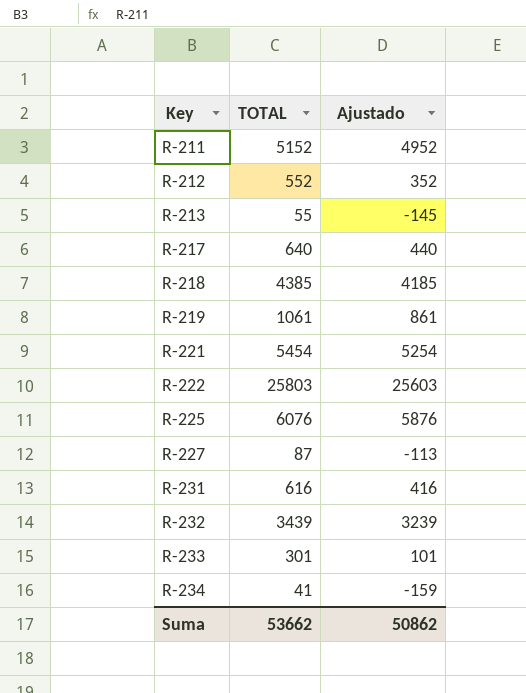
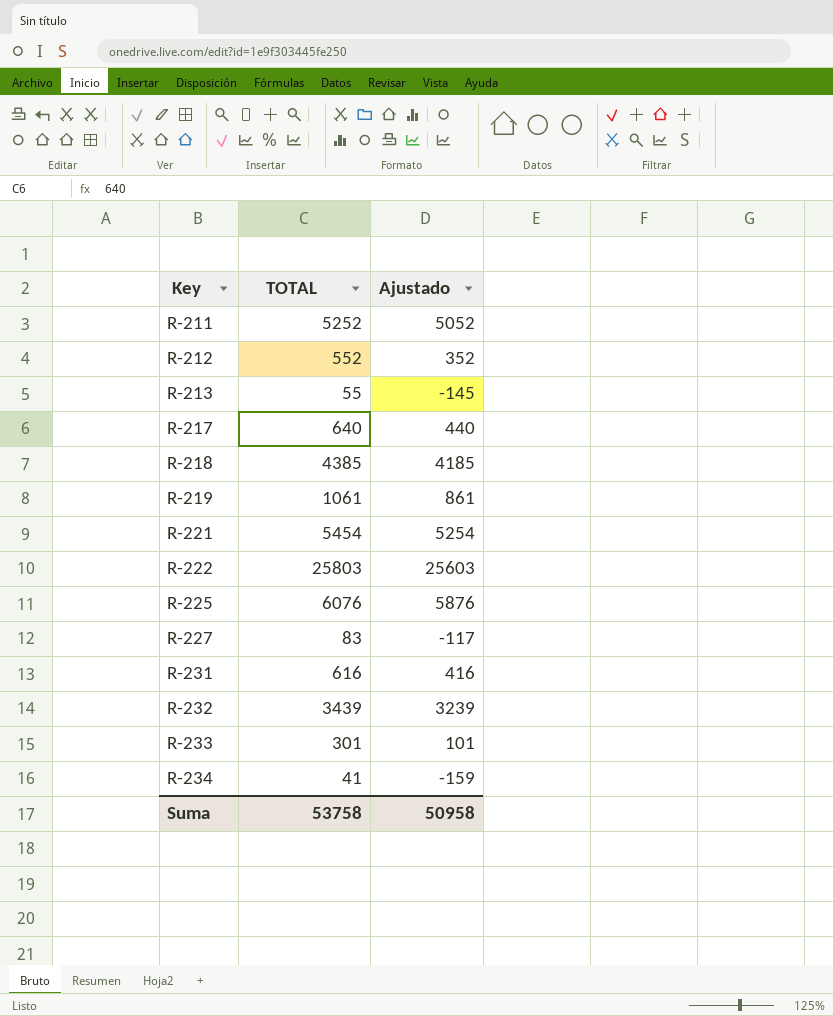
R-211 | TOTAL: 5152 -> 5252
R-211 | Ajustado: 4952 -> 5052
R-227 | TOTAL: 87 -> 83
R-227 | Ajustado: -113 -> -117
Suma | TOTAL: 53662 -> 53758
Suma | Ajustado: 50862 -> 50958

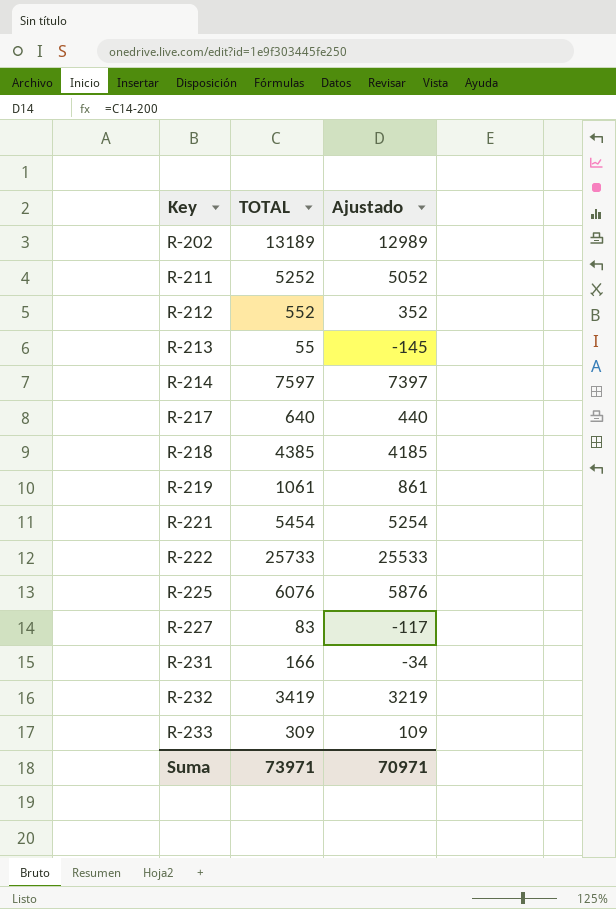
row R-234: 41 | -159 -> none
row R-202: none -> 13189 | 12989
row R-214: none -> 7597 | 7397
R-222 | TOTAL: 25803 -> 25733
R-222 | Ajustado: 25603 -> 25533
R-231 | TOTAL: 616 -> 166
R-231 | Ajustado: 416 -> -34
R-232 | TOTAL: 3439 -> 3419
R-232 | Ajustado: 3239 -> 3219
R-233 | TOTAL: 301 -> 309
R-233 | Ajustado: 101 -> 109
Suma | TOTAL: 53758 -> 73971
Suma | Ajustado: 50958 -> 70971

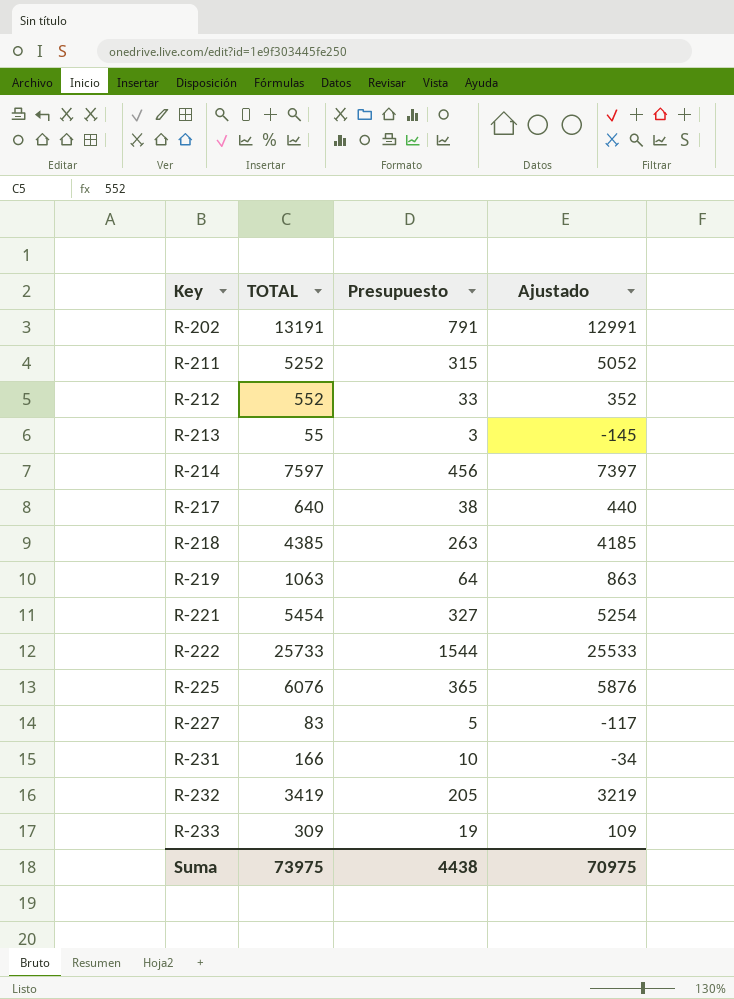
column Presupuesto | formula: none -> [TOTAL] * 0,06
R-202 | TOTAL: 13189 -> 13191
R-202 | Ajustado: 12989 -> 12991
R-219 | TOTAL: 1061 -> 1063
R-219 | Ajustado: 861 -> 863
Suma | TOTAL: 73971 -> 73975
Suma | Ajustado: 70971 -> 70975

